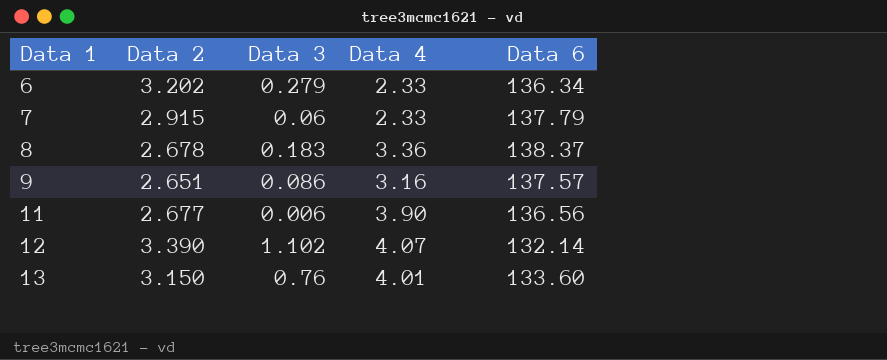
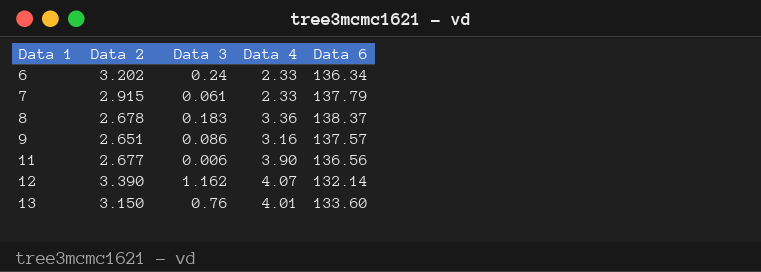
6 | Data 3: 0.279 -> 0.24
7 | Data 3: 0.06 -> 0.061
12 | Data 3: 1.102 -> 1.162

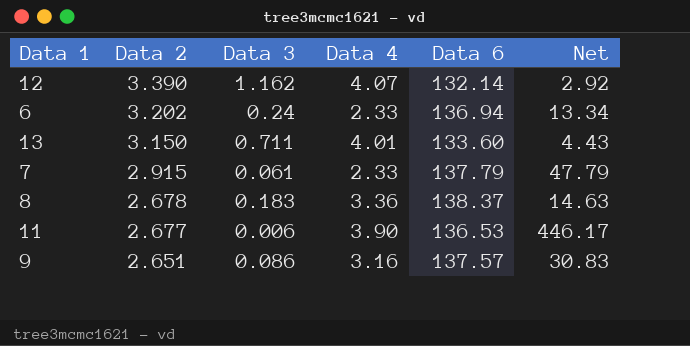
row order: Data 1 ascending -> Data 2 descending
column Net | formula: none -> [Data 2] / [Data 3]
6 | Data 6: 136.34 -> 136.94
13 | Data 3: 0.76 -> 0.711
11 | Data 6: 136.56 -> 136.53

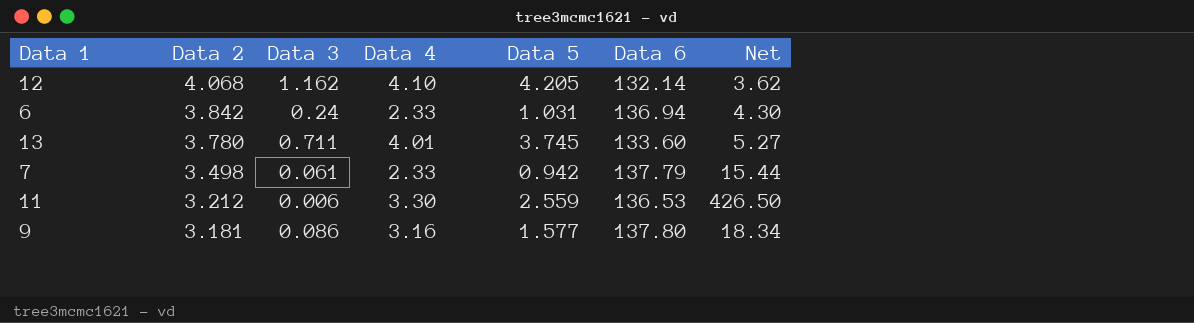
column Data 5 | position: none -> 5
column Net | formula: [Data 2] / [Data 3] -> [Data 5] / [Data 3]
row 8: 2.678 | 0.183 | 3.36 | 138.37 | 14.63 -> none
12 | Data 2: 3.390 -> 4.068
12 | Data 4: 4.07 -> 4.10
6 | Data 2: 3.202 -> 3.842
13 | Data 2: 3.150 -> 3.780
7 | Data 2: 2.915 -> 3.498
11 | Data 2: 2.677 -> 3.212
11 | Data 4: 3.90 -> 3.30
9 | Data 2: 2.651 -> 3.181
9 | Data 6: 137.57 -> 137.80

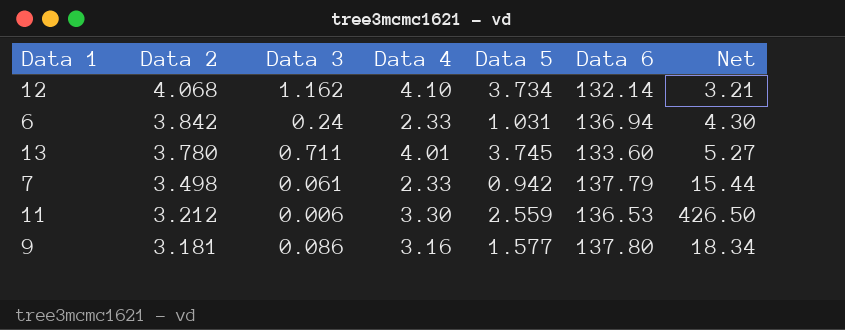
12 | Data 5: 4.205 -> 3.734
12 | Net: 3.62 -> 3.21

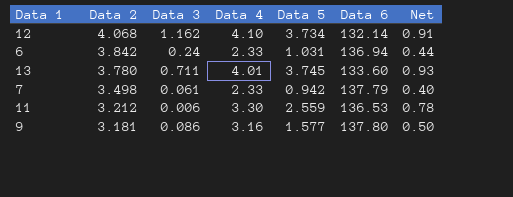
column Net | formula: [Data 5] / [Data 3] -> [Data 5] / [Data 4]

